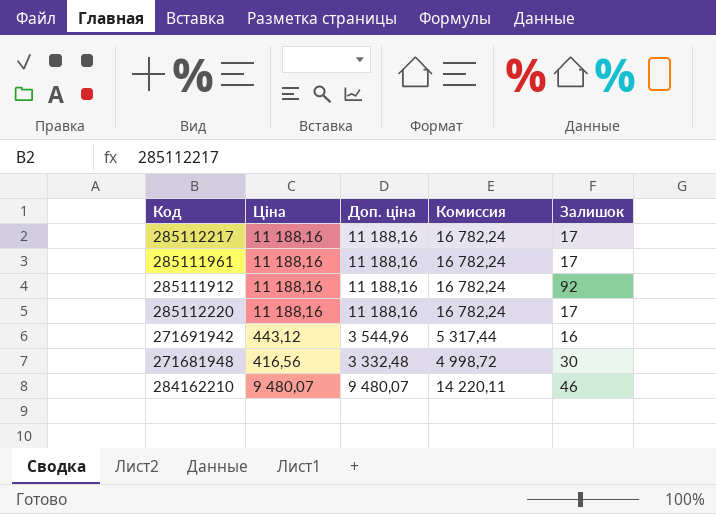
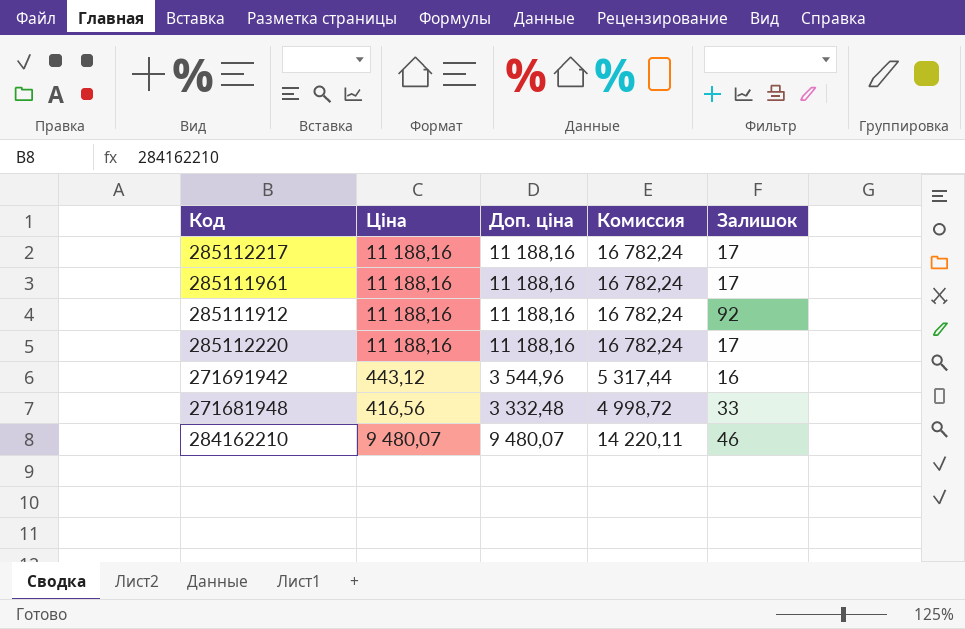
271681948 | Залишок: 30 -> 33

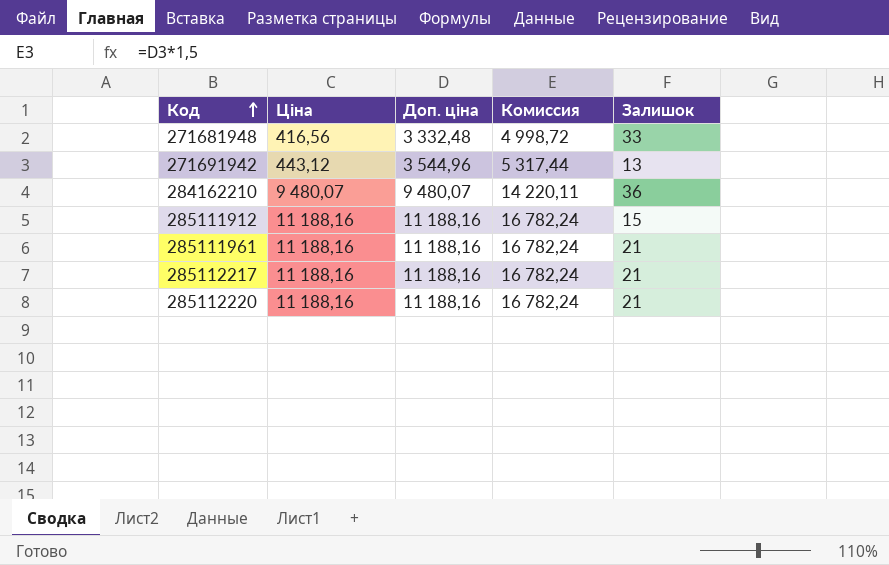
row order: none -> Код ascending
271691942 | Залишок: 16 -> 13
284162210 | Залишок: 46 -> 36
285111912 | Залишок: 92 -> 15
285111961 | Залишок: 17 -> 21
285112217 | Залишок: 17 -> 21
285112220 | Залишок: 17 -> 21

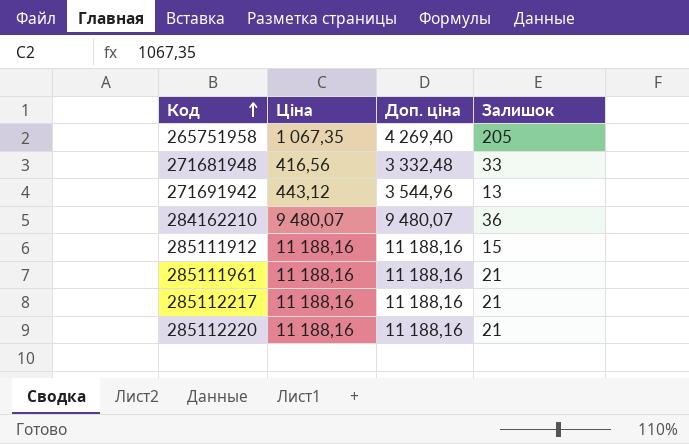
column Комиссия | formula: [Доп. ціна] * 1,5 -> none
row 265751958: none -> 1 067,35 | 4 269,40 | 205

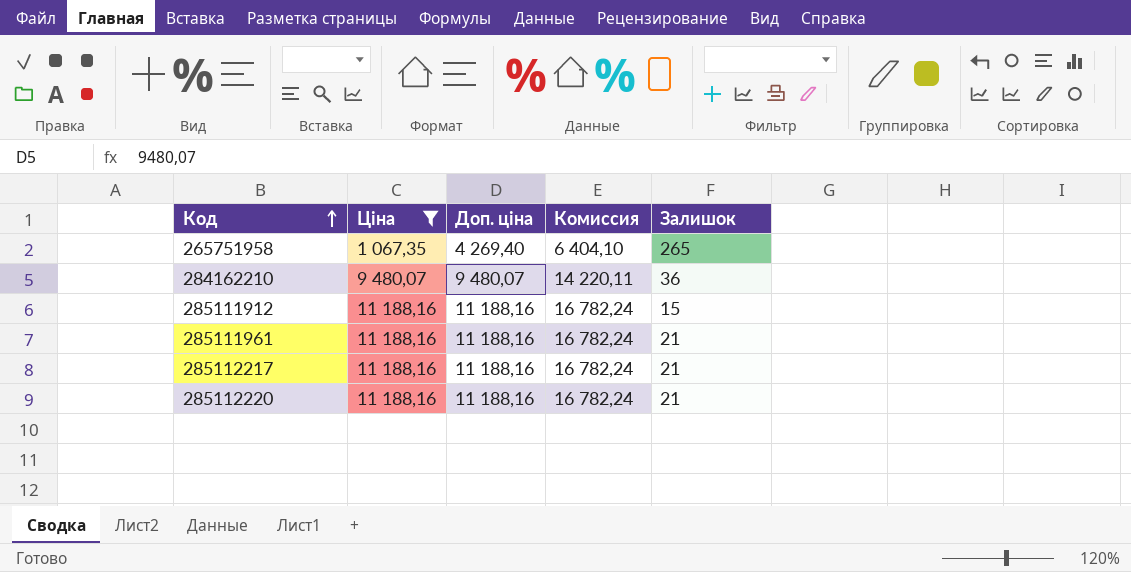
filter: none -> Ціна >= 1 067,35
column Комиссия | formula: none -> [Доп. ціна] * 1,5
265751958 | Залишок: 205 -> 265

